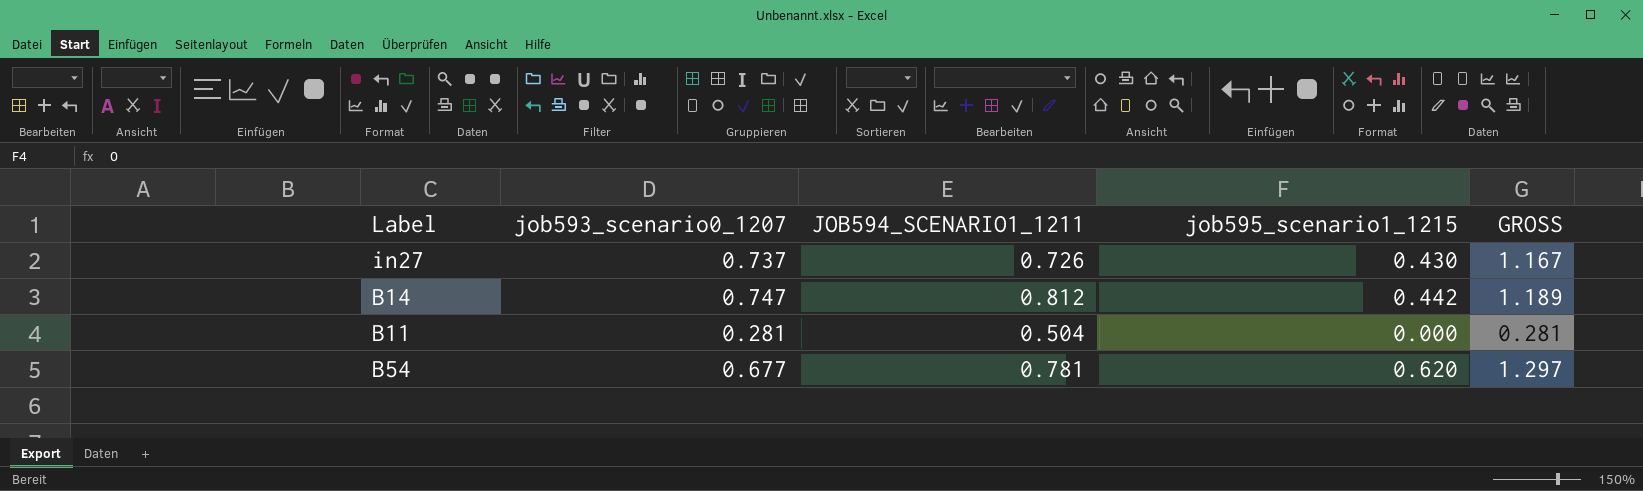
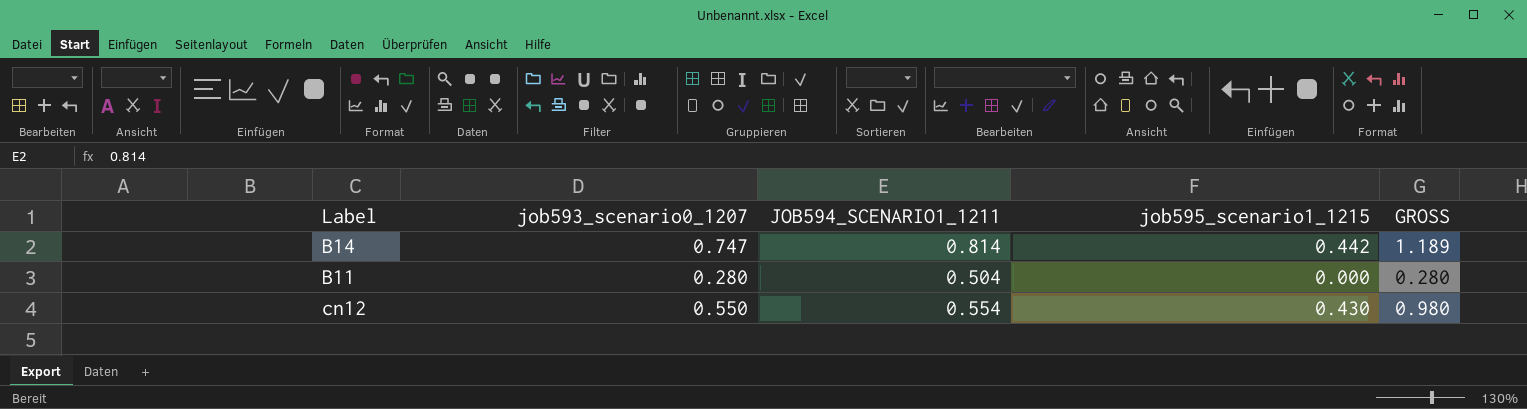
row in27: 0.737 | 0.726 | 0.430 | 1.167 -> none
row B54: 0.677 | 0.781 | 0.620 | 1.297 -> none
B14 | JOB594_SCENARIO1_1211: 0.812 -> 0.814
B11 | job593_scenario0_1207: 0.281 -> 0.280
B11 | GROSS: 0.281 -> 0.280
row cn12: none -> 0.550 | 0.554 | 0.430 | 0.980

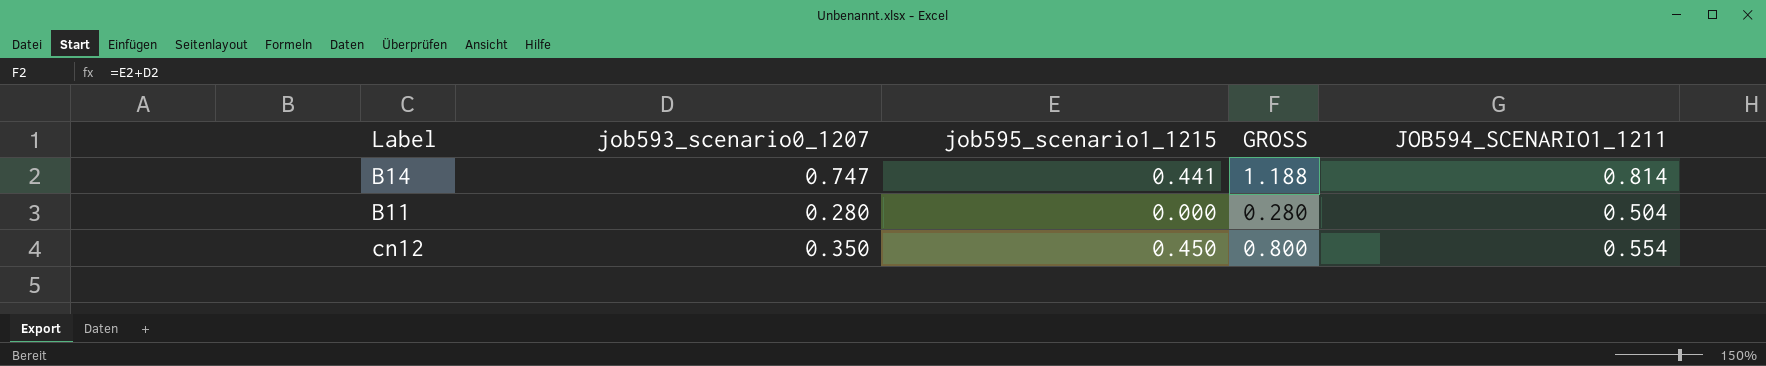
column JOB594_SCENARIO1_1211 | position: 3 -> 5
B14 | job595_scenario1_1215: 0.442 -> 0.441
B14 | GROSS: 1.189 -> 1.188
cn12 | job593_scenario0_1207: 0.550 -> 0.350
cn12 | job595_scenario1_1215: 0.430 -> 0.450
cn12 | GROSS: 0.980 -> 0.800

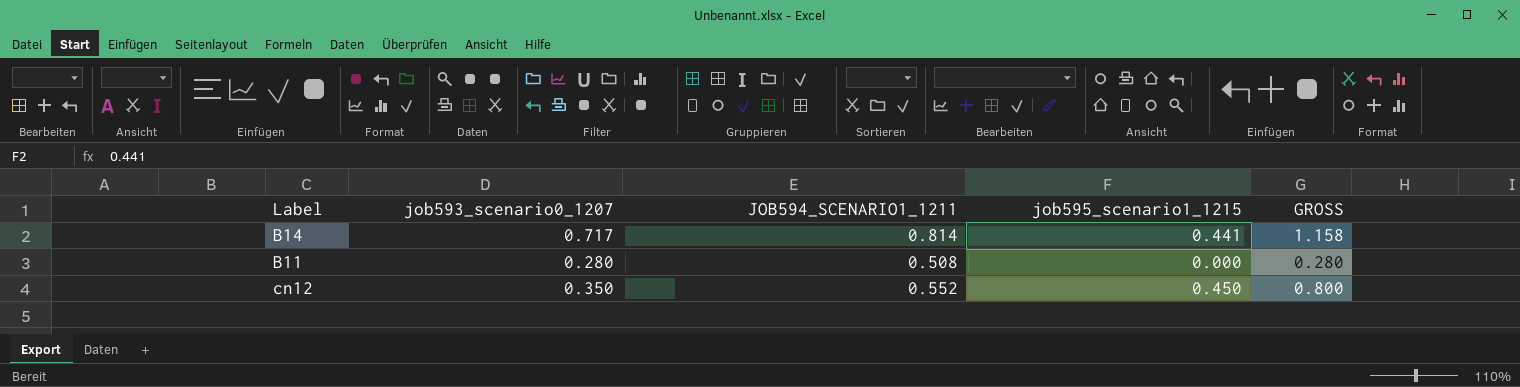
column JOB594_SCENARIO1_1211 | position: 5 -> 3
B14 | job593_scenario0_1207: 0.747 -> 0.717
B14 | GROSS: 1.188 -> 1.158
B11 | JOB594_SCENARIO1_1211: 0.504 -> 0.508
cn12 | JOB594_SCENARIO1_1211: 0.554 -> 0.552

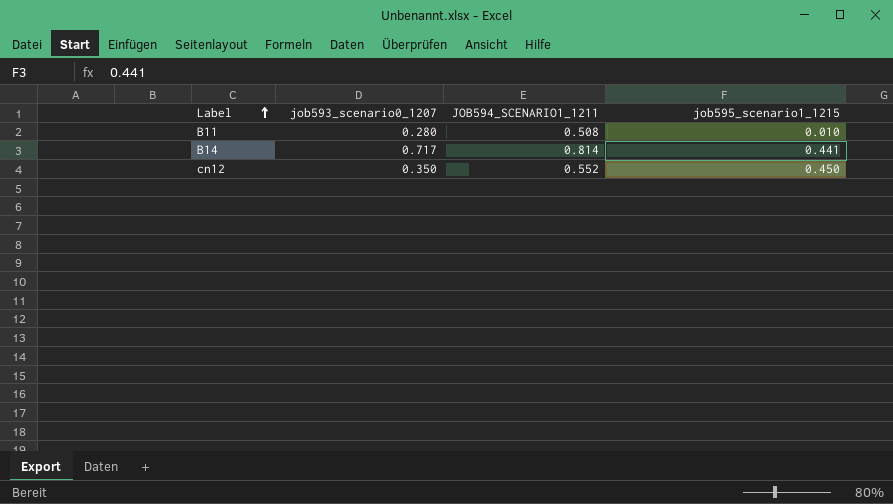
row order: none -> Label ascending
column GROSS | formula: [job593_scenario0_1207] + [job595_scenario1_1215] -> none
B11 | job595_scenario1_1215: 0.000 -> 0.010

